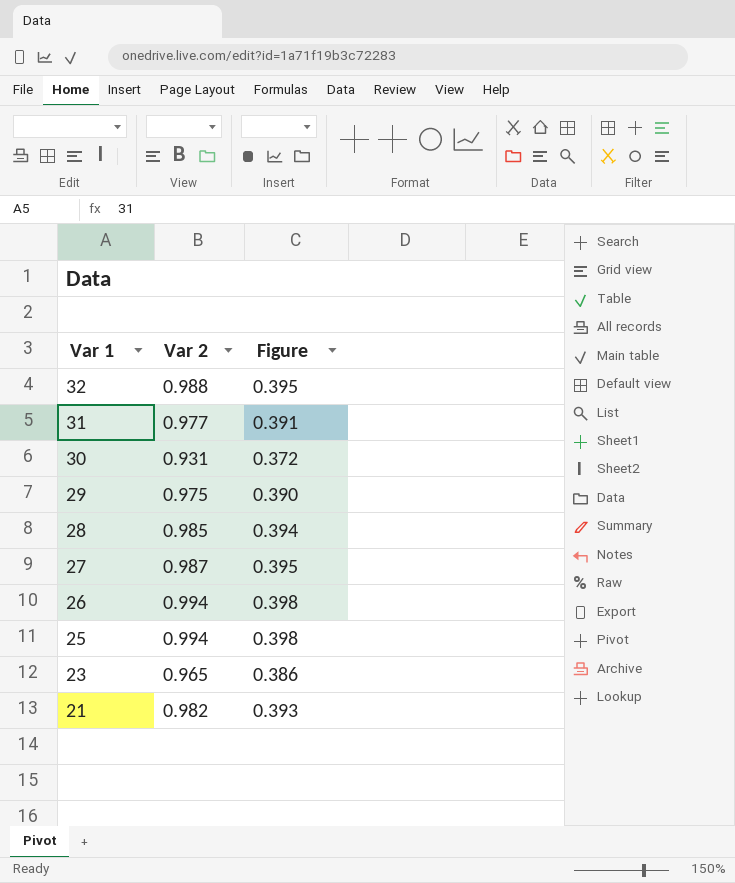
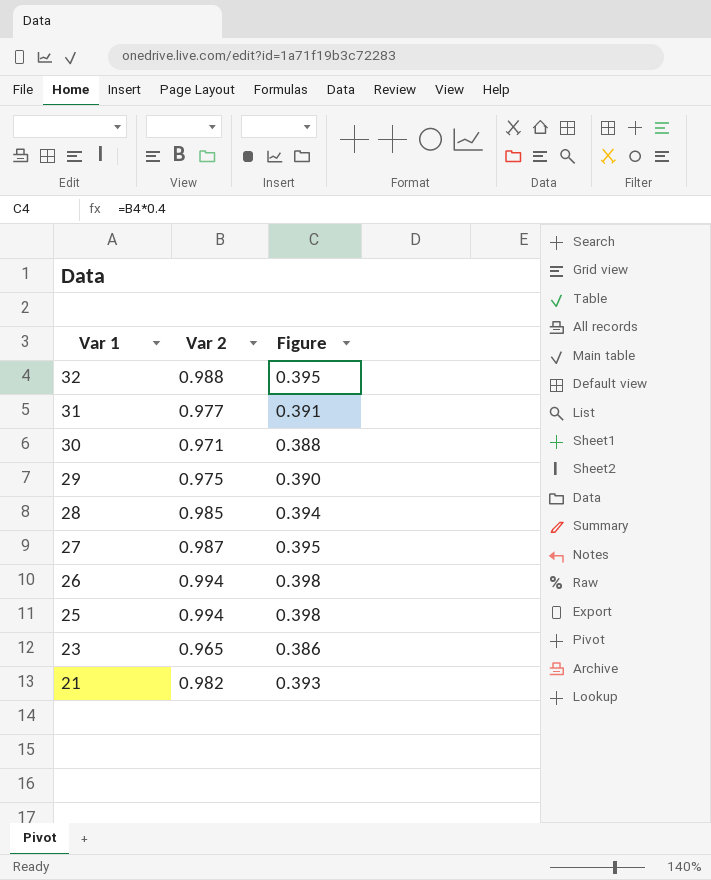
30 | Var 2: 0.931 -> 0.971
30 | Figure: 0.372 -> 0.388

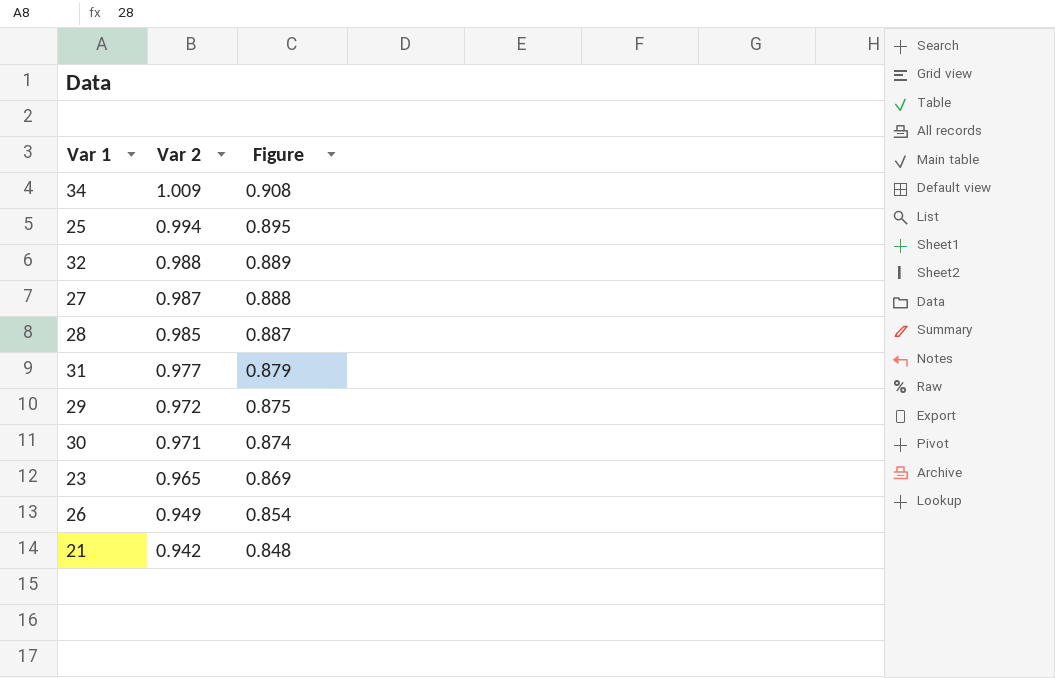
row order: Var 1 descending -> Var 2 descending
column Figure | formula: [Var 2] * 0.4 -> [Var 2] * 0.9
row 34: none -> 1.009 | 0.908
29 | Var 2: 0.975 -> 0.972
26 | Var 2: 0.994 -> 0.949
21 | Var 2: 0.982 -> 0.942

